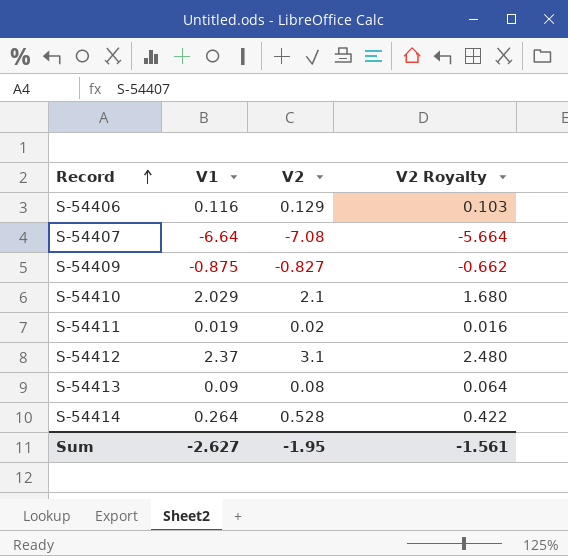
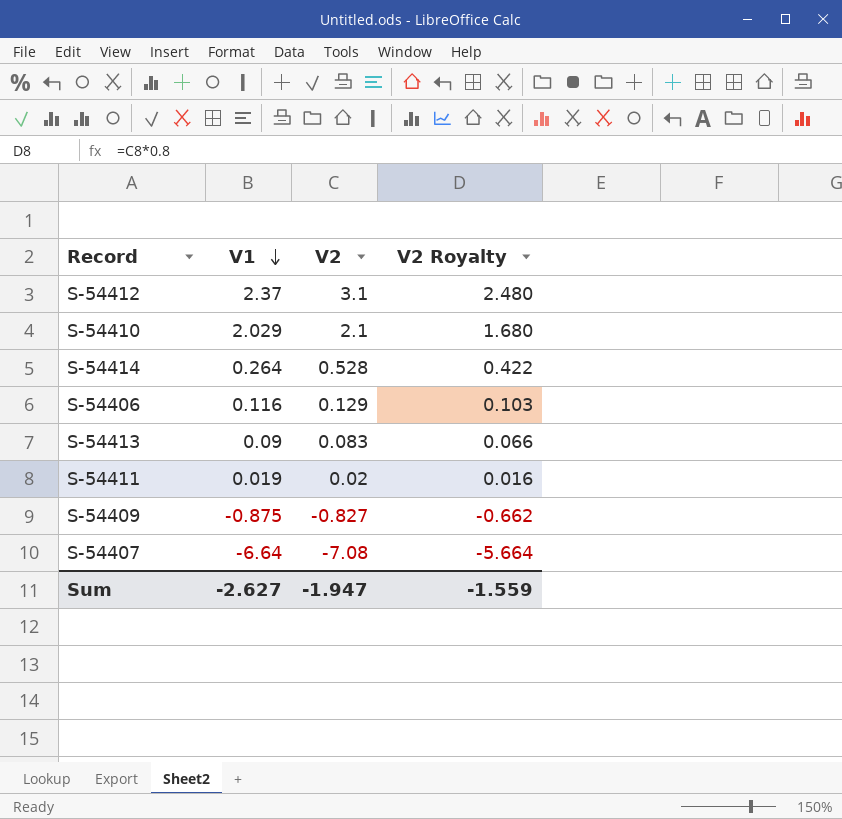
row order: Record ascending -> V1 descending
S-54413 | V2: 0.08 -> 0.083
S-54413 | V2 Royalty: 0.064 -> 0.066
Sum | V2: -1.95 -> -1.947
Sum | V2 Royalty: -1.561 -> -1.559

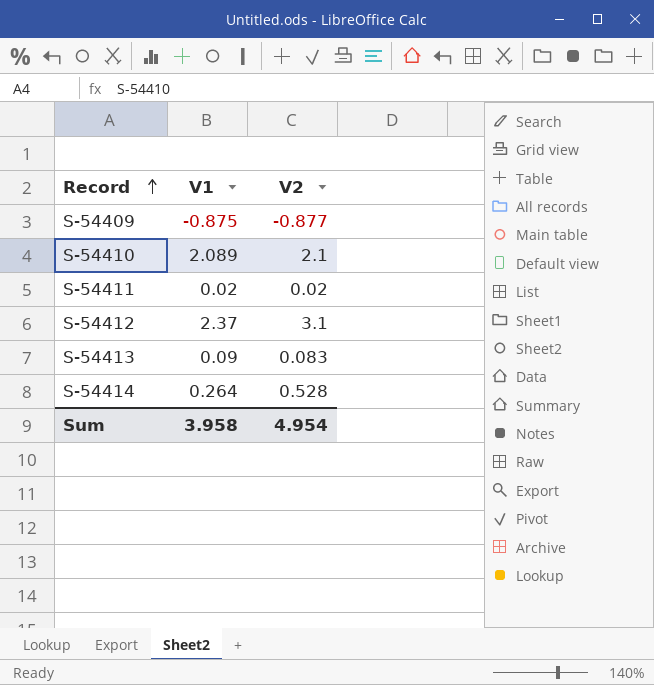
row order: V1 descending -> Record ascending
column V2 Royalty | formula: [V2] * 0.8 -> none
row S-54406: 0.116 | 0.129 | 0.103 -> none
row S-54407: -6.64 | -7.08 | -5.664 -> none
S-54409 | V2: -0.827 -> -0.877
S-54410 | V1: 2.029 -> 2.089
S-54411 | V1: 0.019 -> 0.02
Sum | V1: -2.627 -> 3.958
Sum | V2: -1.947 -> 4.954

